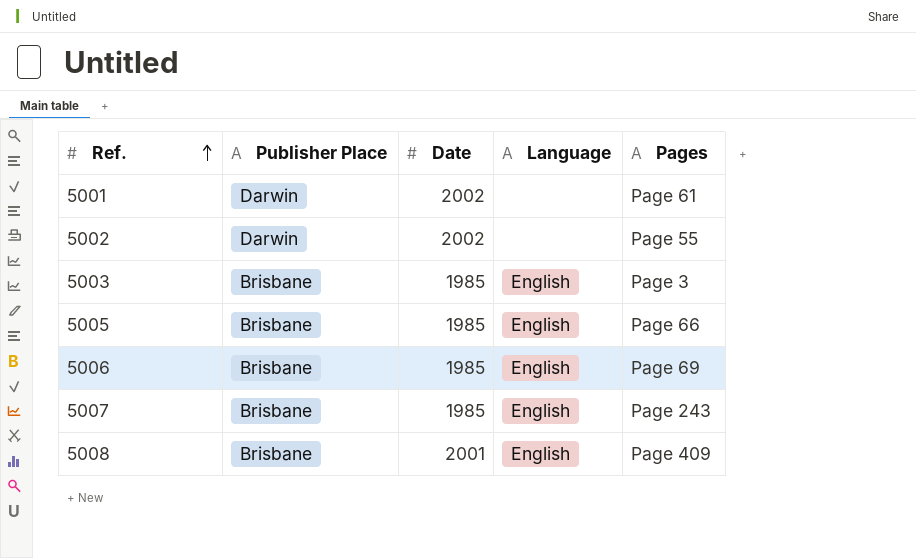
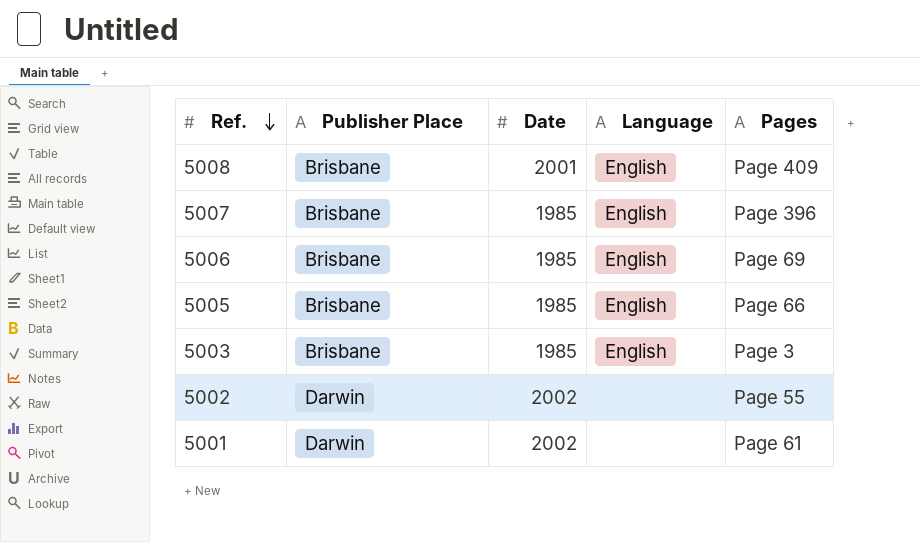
row order: Ref. ascending -> Ref. descending
5007 | Pages: Page 243 -> Page 396

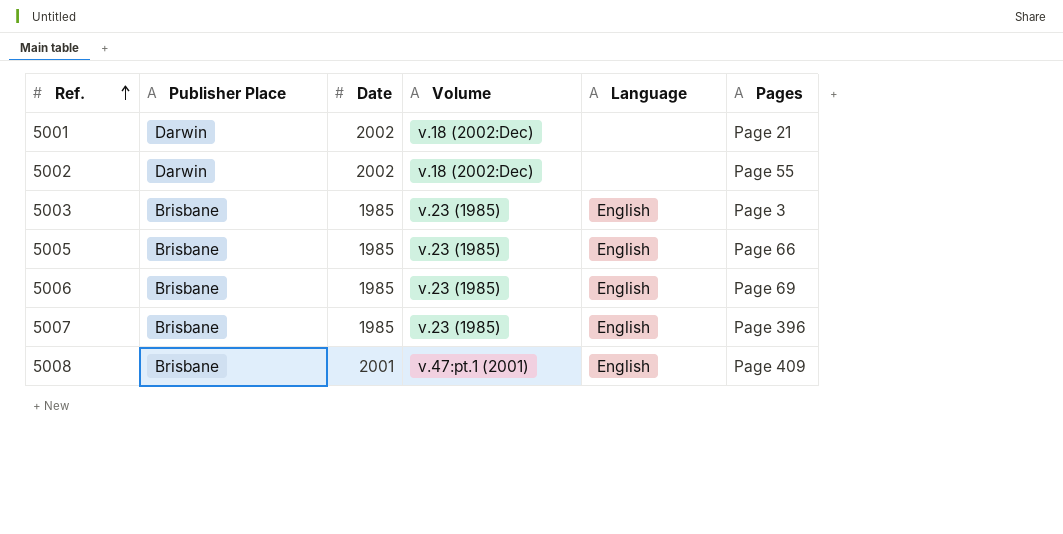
row order: Ref. descending -> Ref. ascending
column Volume | position: none -> 4
5001 | Pages: Page 61 -> Page 21

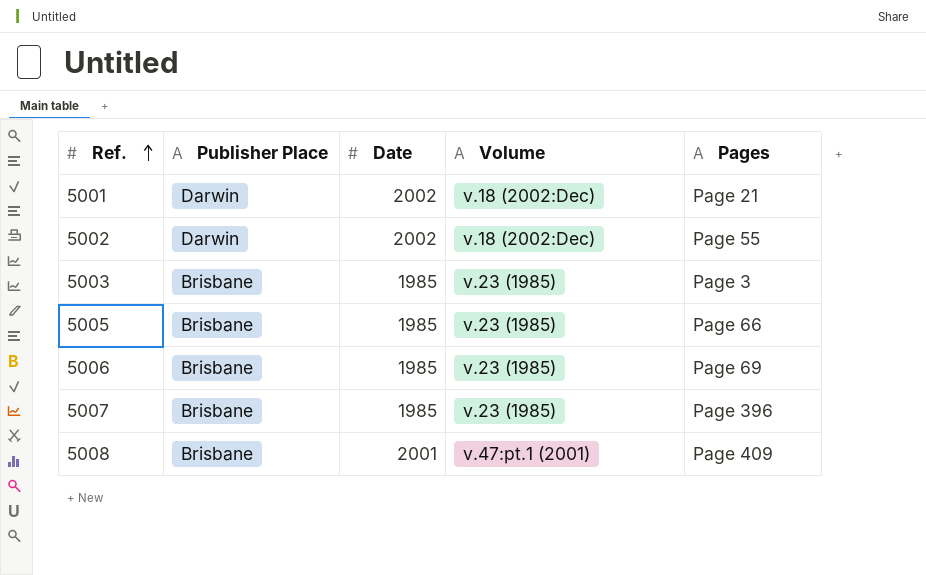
column Language | position: 5 -> none

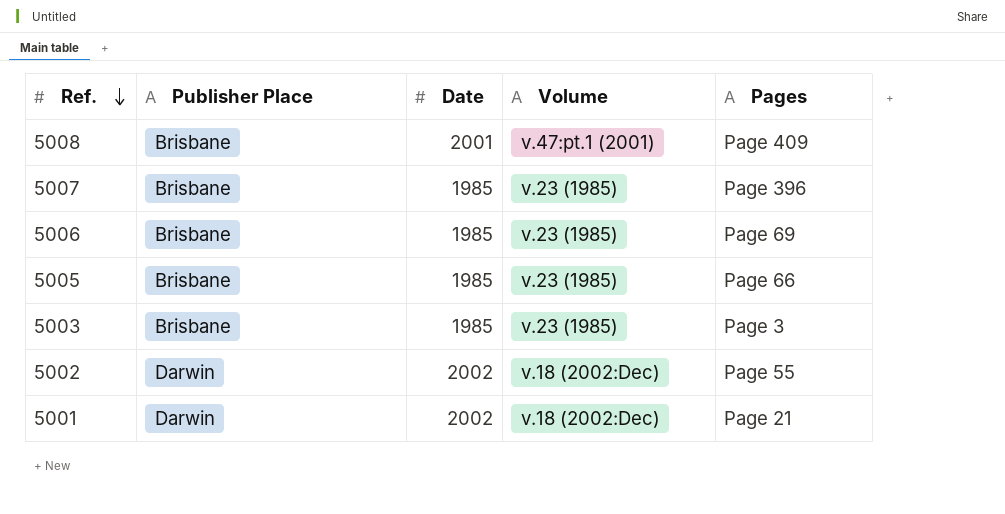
row order: Ref. ascending -> Ref. descending

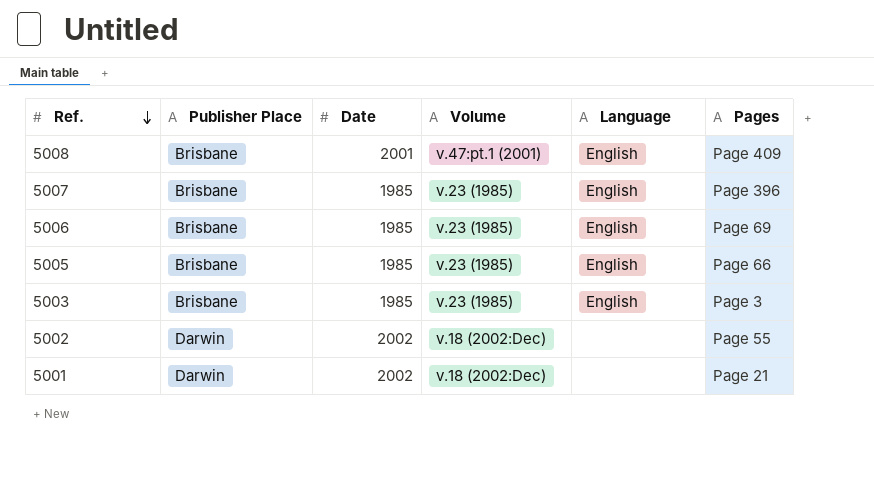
column Language | position: none -> 5

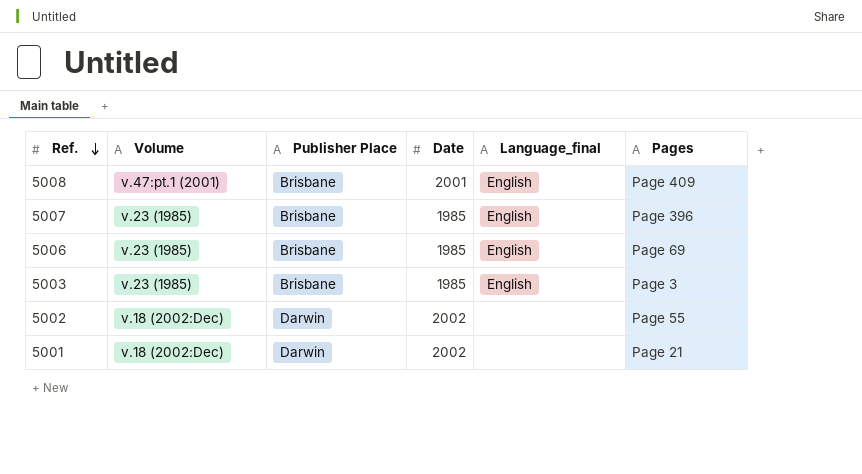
column Volume | position: 4 -> 2
column name: Language -> Language_final
row 5005: Brisbane | 1985 | v.23 (1985) | English | Page 66 -> none

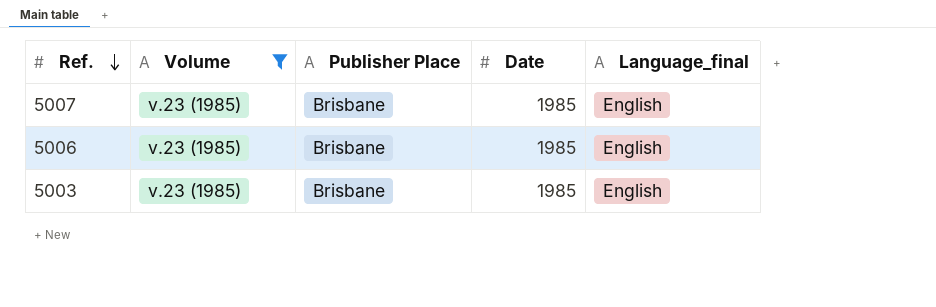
filter: none -> Volume = v.23 (1985)
column Pages | position: 6 -> none

